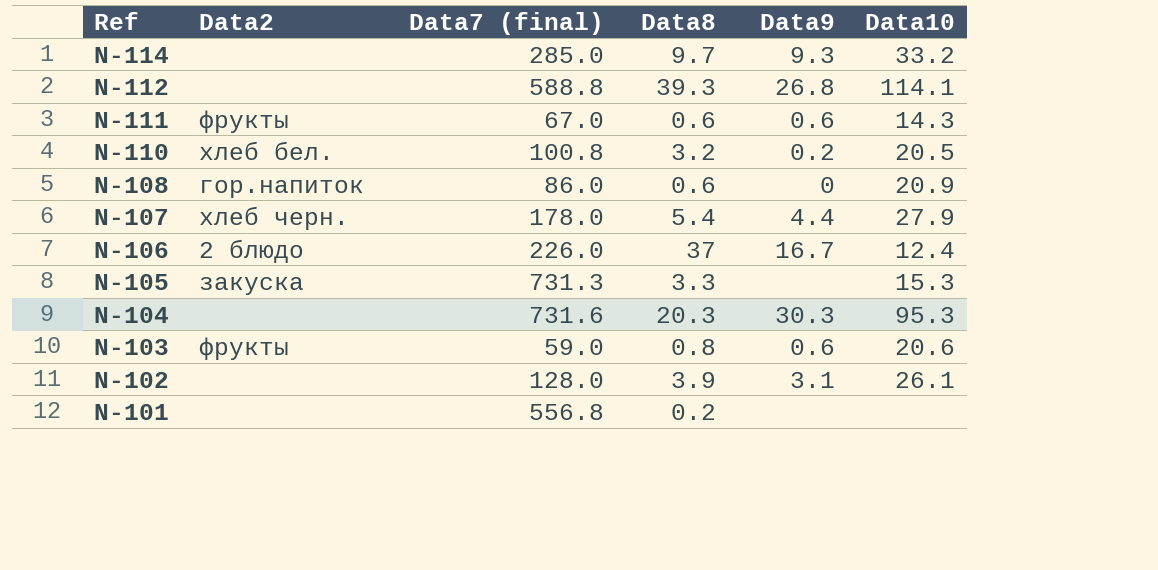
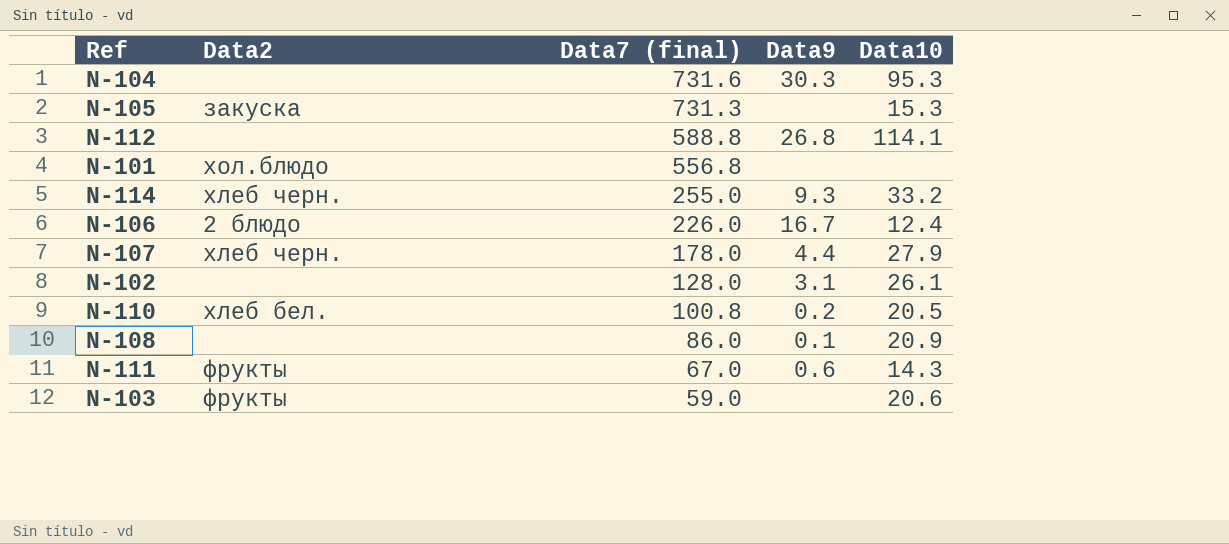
row order: Ref descending -> Data7 (final) descending
column Data8 | position: 4 -> none
N-101 | Data2: none -> хол.блюдо
N-114 | Data2: none -> хлеб черн.
N-114 | Data7 (final): 285.0 -> 255.0
N-108 | Data2: гор.напиток -> none
N-108 | Data9: 0 -> 0.1
N-103 | Data9: 0.6 -> none

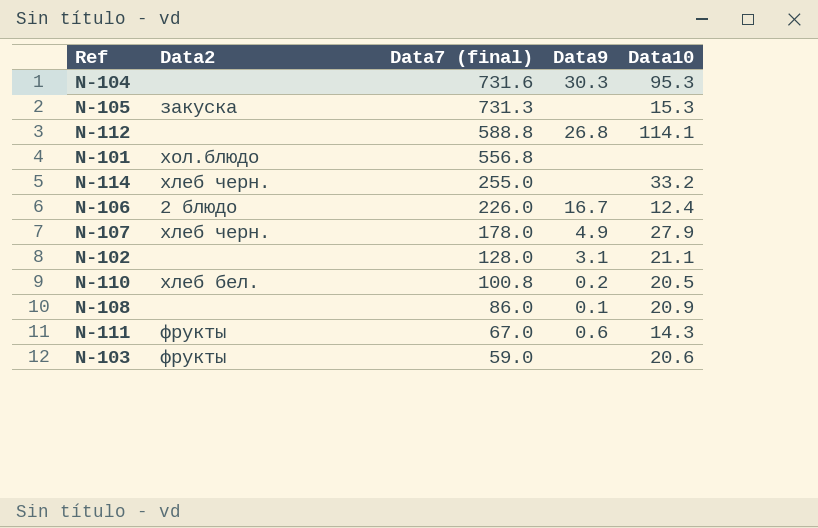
N-114 | Data9: 9.3 -> none
N-107 | Data9: 4.4 -> 4.9
N-102 | Data10: 26.1 -> 21.1

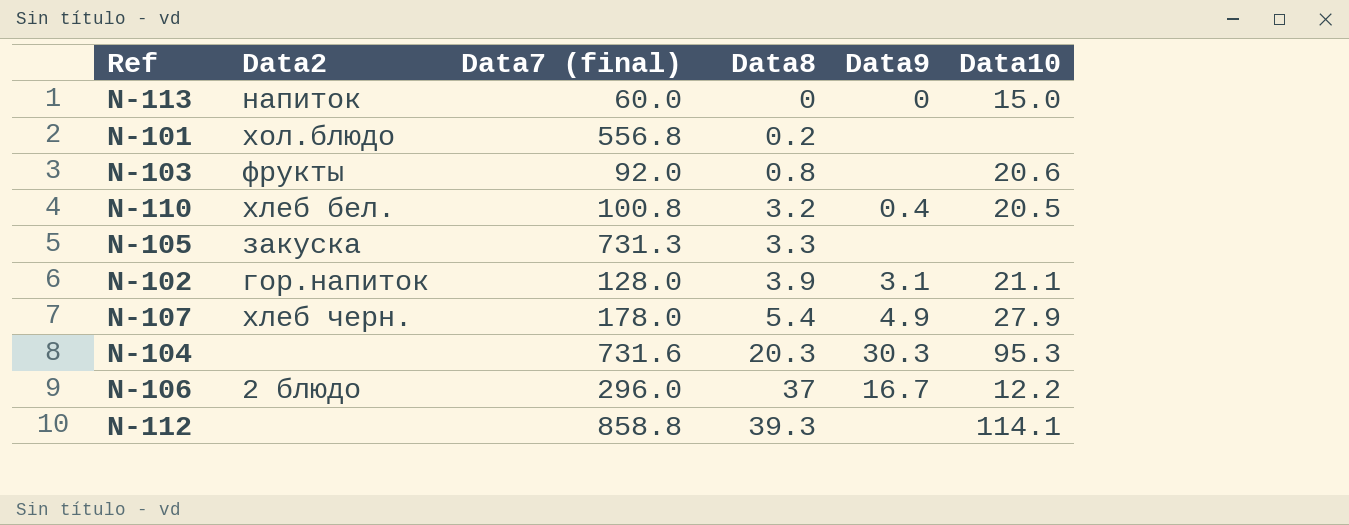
row order: Data7 (final) descending -> Data8 ascending
column Data8 | position: none -> 4
row N-114: хлеб черн. | 255.0 | none | 33.2 -> none
row N-108: none | 86.0 | 0.1 | 20.9 -> none
row N-111: фрукты | 67.0 | 0.6 | 14.3 -> none
row N-113: none -> напиток | 60.0 | 0 | 0 | 15.0
N-103 | Data7 (final): 59.0 -> 92.0
N-110 | Data9: 0.2 -> 0.4
N-105 | Data10: 15.3 -> none
N-102 | Data2: none -> гор.напиток
N-106 | Data7 (final): 226.0 -> 296.0
N-106 | Data10: 12.4 -> 12.2
N-112 | Data7 (final): 588.8 -> 858.8
N-112 | Data9: 26.8 -> none

